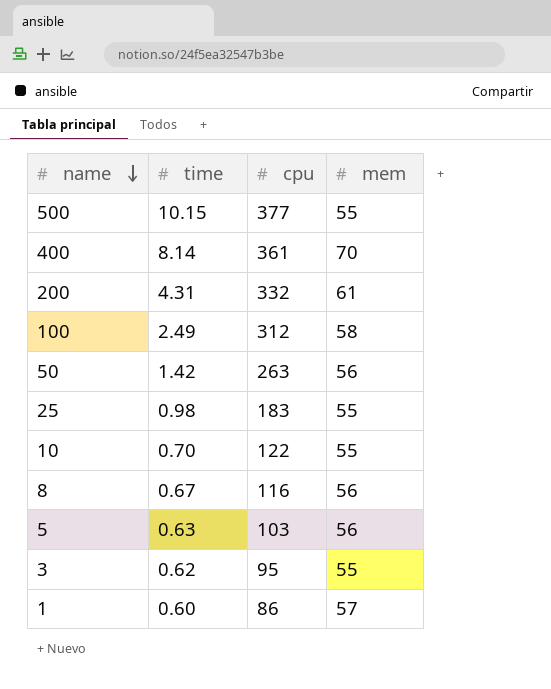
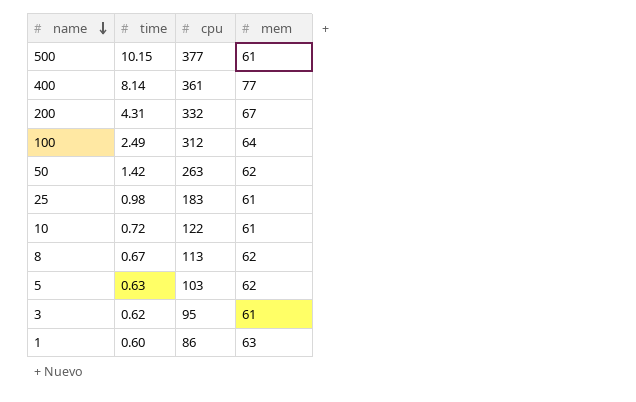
500 | mem: 55 -> 61
400 | mem: 70 -> 77
200 | mem: 61 -> 67
100 | mem: 58 -> 64
50 | mem: 56 -> 62
25 | mem: 55 -> 61
10 | time: 0.70 -> 0.72
10 | mem: 55 -> 61
8 | cpu: 116 -> 113
8 | mem: 56 -> 62
5 | mem: 56 -> 62
3 | mem: 55 -> 61
1 | mem: 57 -> 63

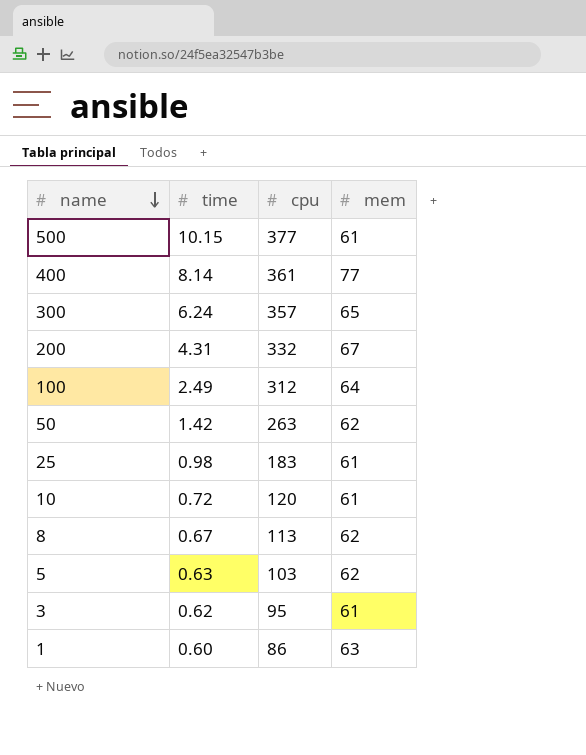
row 300: none -> 6.24 | 357 | 65
10 | cpu: 122 -> 120

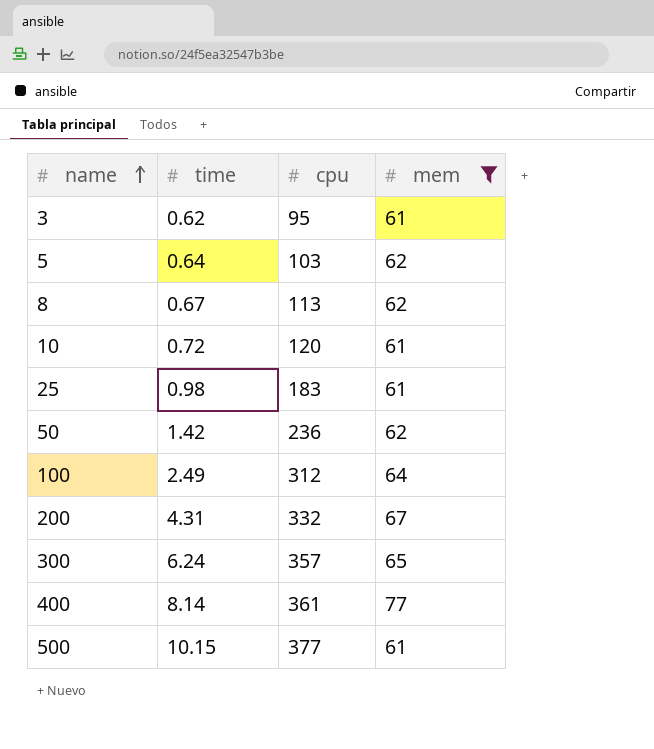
filter: none -> mem != 63
row order: name descending -> name ascending
5 | time: 0.63 -> 0.64
50 | cpu: 263 -> 236

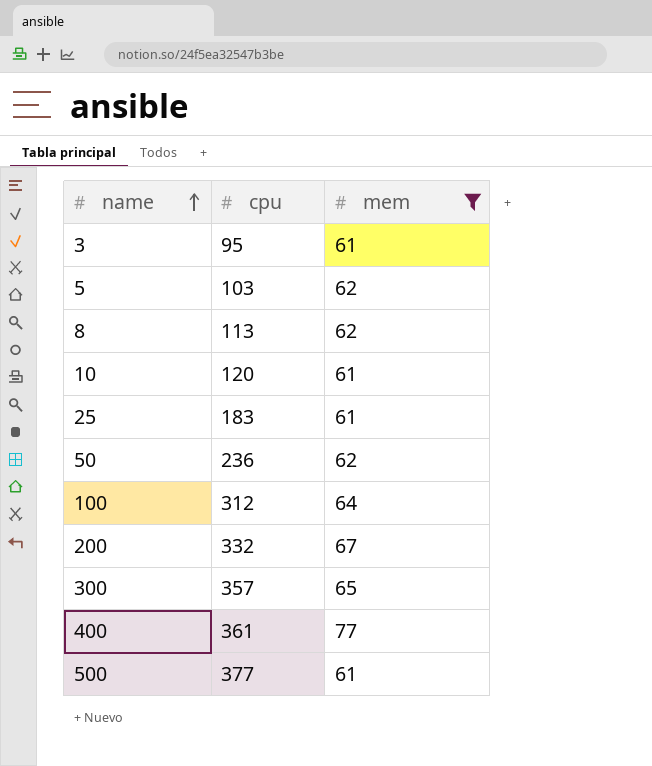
column time | position: 2 -> none

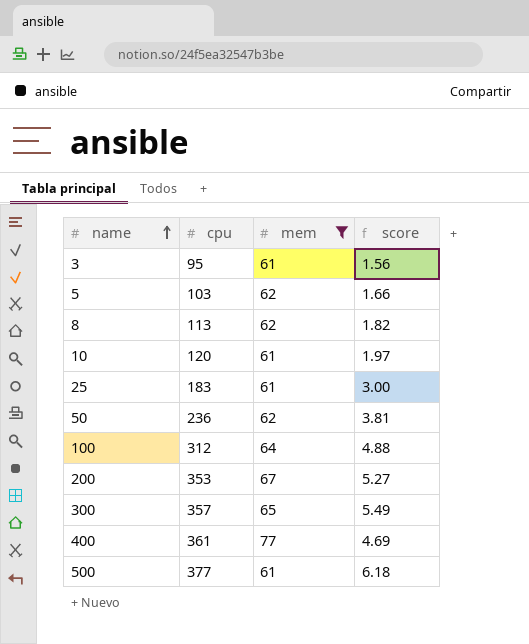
column score | formula: none -> [cpu] / [mem]
200 | cpu: 332 -> 353

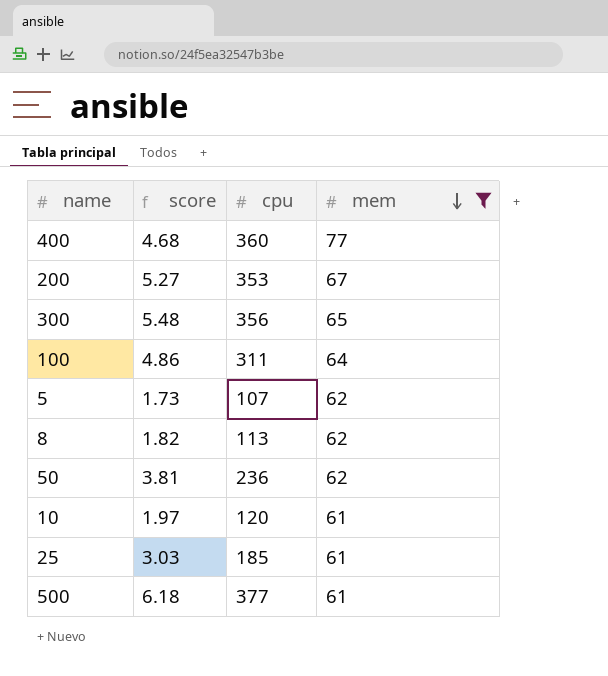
row order: name ascending -> mem descending
column score | position: 4 -> 2
row 3: 95 | 61 | 1.56 -> none
400 | score: 4.69 -> 4.68
400 | cpu: 361 -> 360
300 | score: 5.49 -> 5.48
300 | cpu: 357 -> 356
100 | score: 4.88 -> 4.86
100 | cpu: 312 -> 311
5 | score: 1.66 -> 1.73
5 | cpu: 103 -> 107
25 | score: 3.00 -> 3.03
25 | cpu: 183 -> 185

